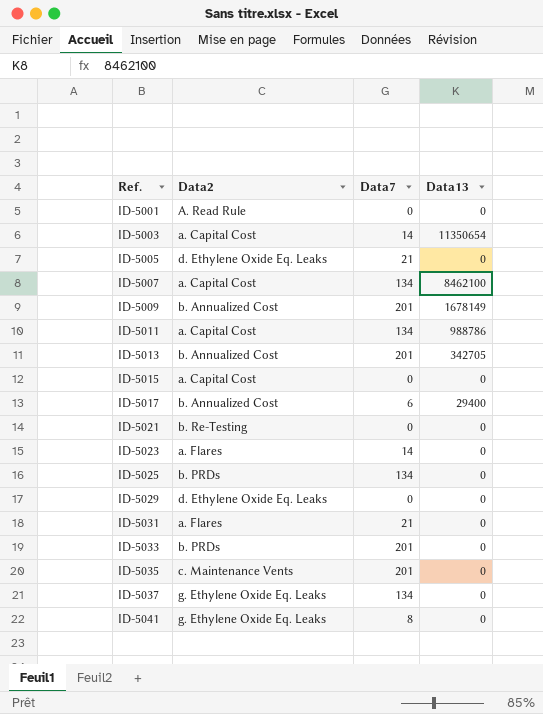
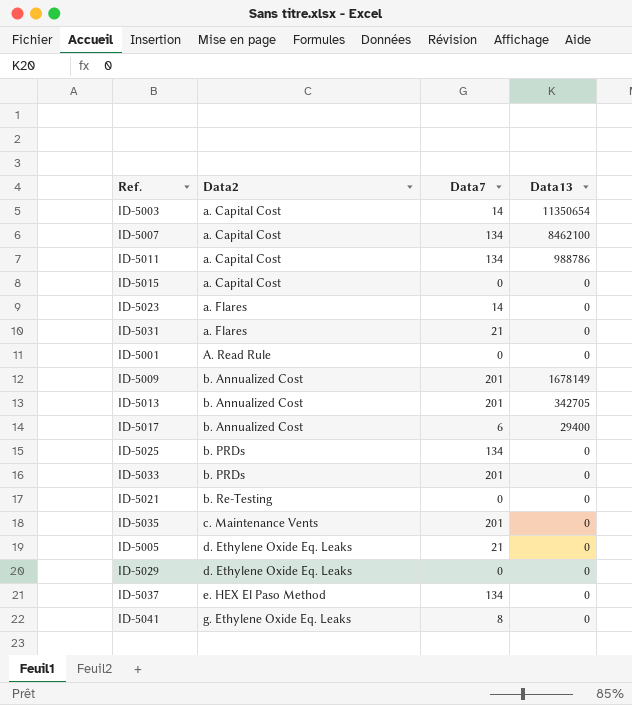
row order: Ref. ascending -> Data2 ascending
ID-5037 | Data2: g. Ethylene Oxide Eq. Leaks -> e. HEX El Paso Method

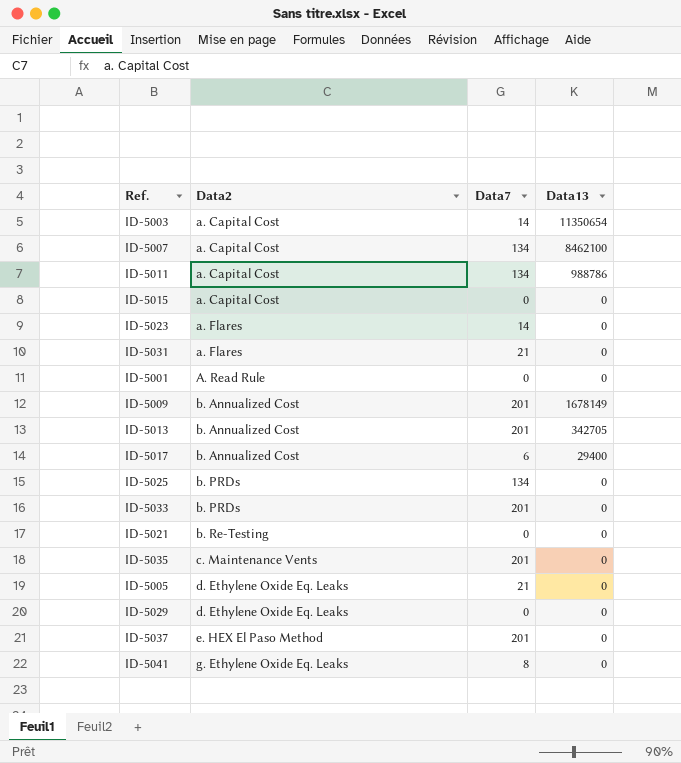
ID-5037 | Data7: 134 -> 201

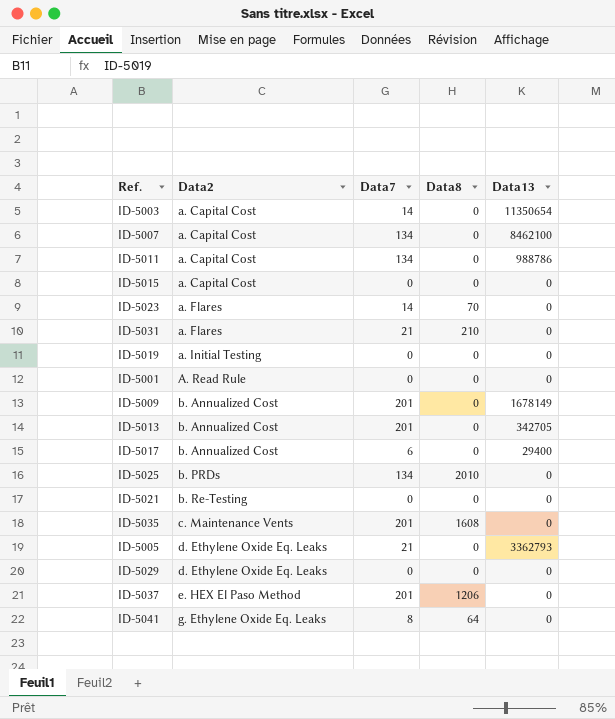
column Data8 | position: none -> 4
row ID-5033: b. PRDs | 201 | 0 -> none
row ID-5019: none -> a. Initial Testing | 0 | 0 | 0
ID-5005 | Data13: 0 -> 3362793

